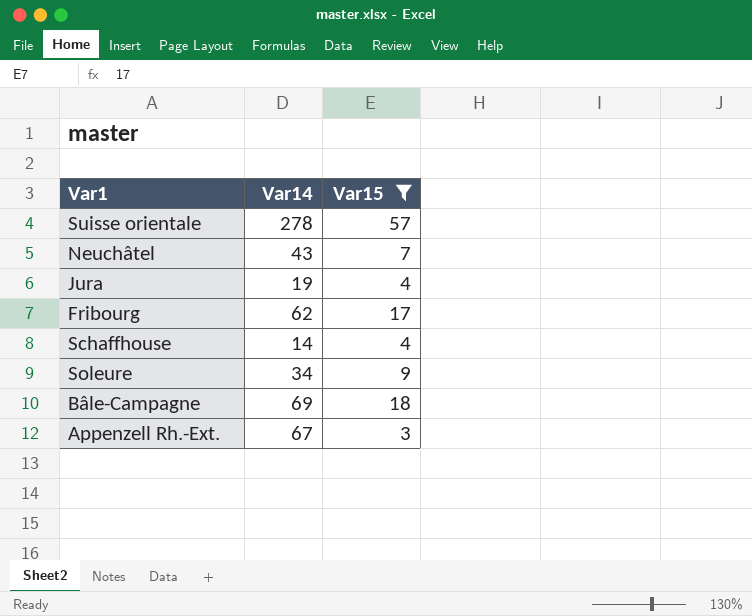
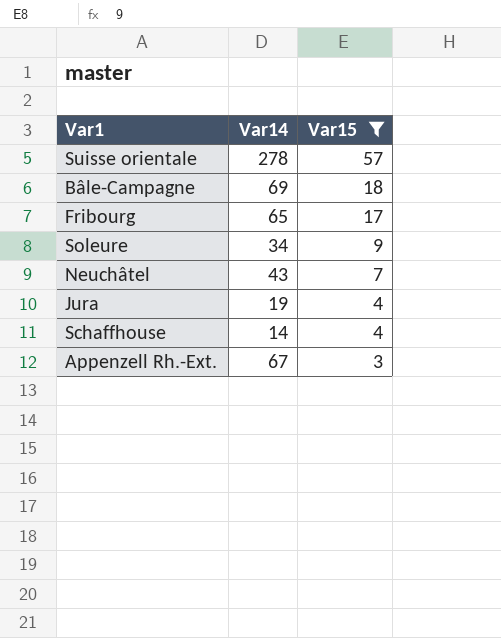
row order: none -> Var15 descending
Fribourg | Var14: 62 -> 65

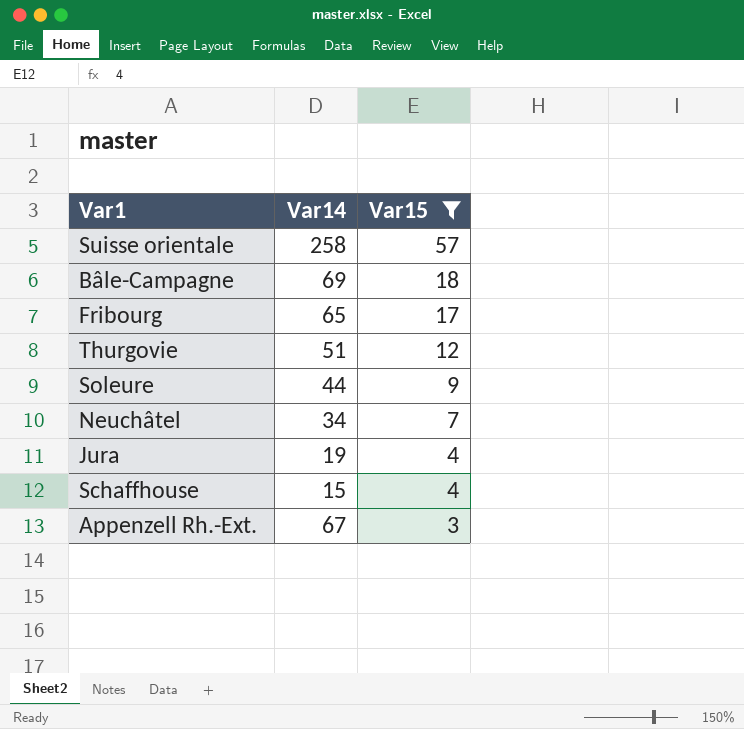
Suisse orientale | Var14: 278 -> 258
row Thurgovie: none -> 51 | 12
Soleure | Var14: 34 -> 44
Neuchâtel | Var14: 43 -> 34
Schaffhouse | Var14: 14 -> 15

